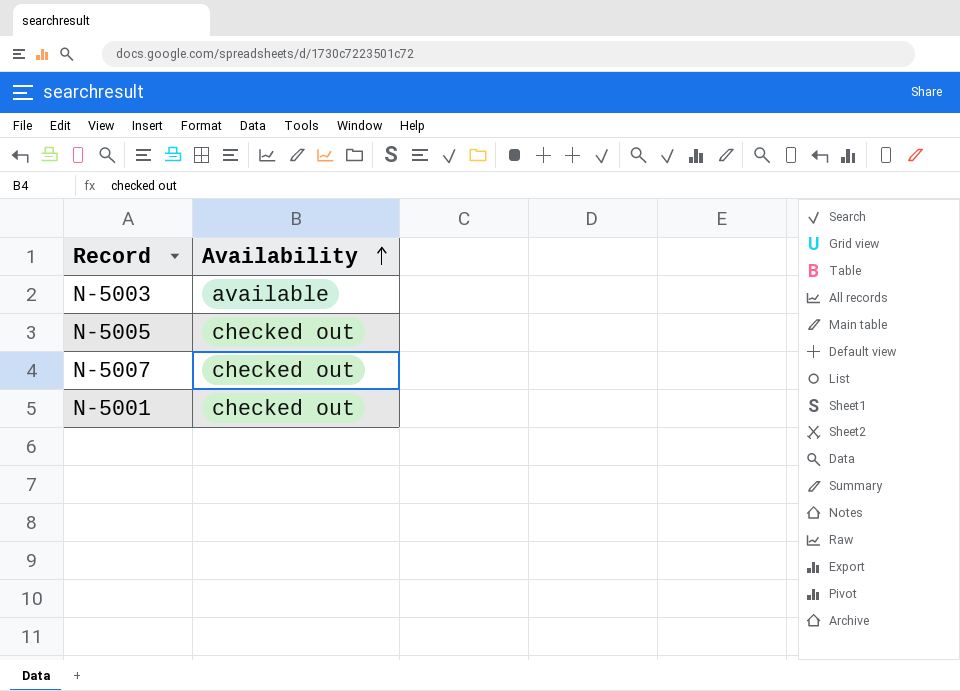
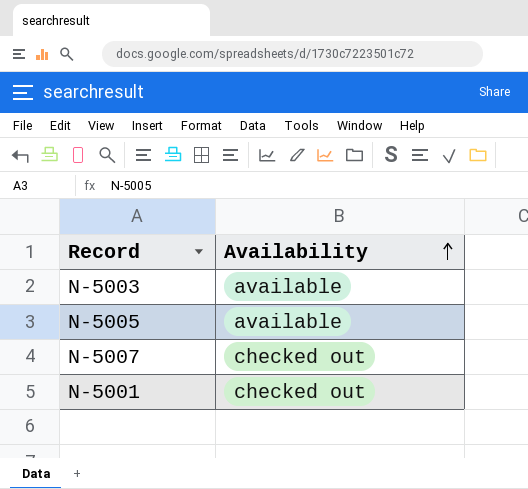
N-5005 | Availability: checked out -> available

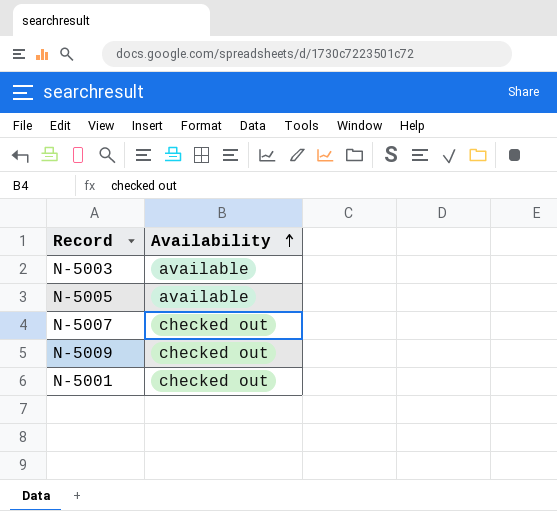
row N-5009: none -> checked out

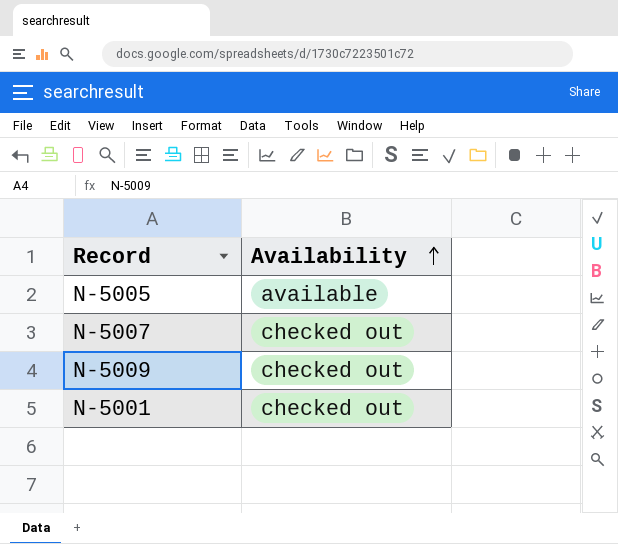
row N-5003: available -> none

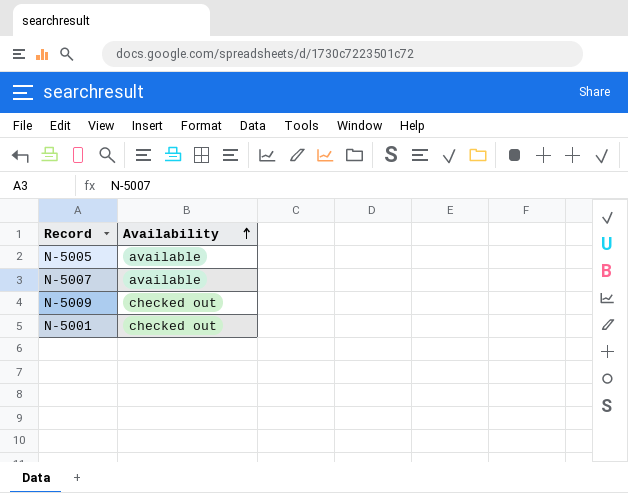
N-5007 | Availability: checked out -> available

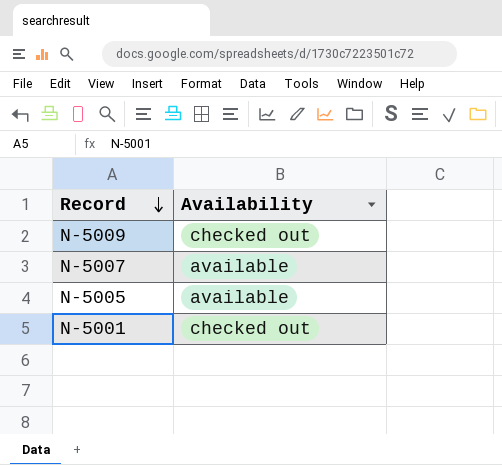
row order: Availability ascending -> Record descending

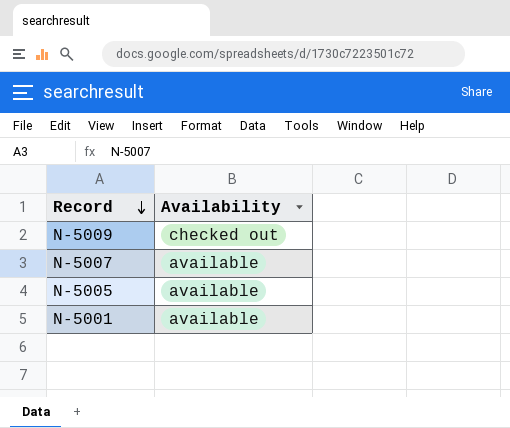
N-5001 | Availability: checked out -> available

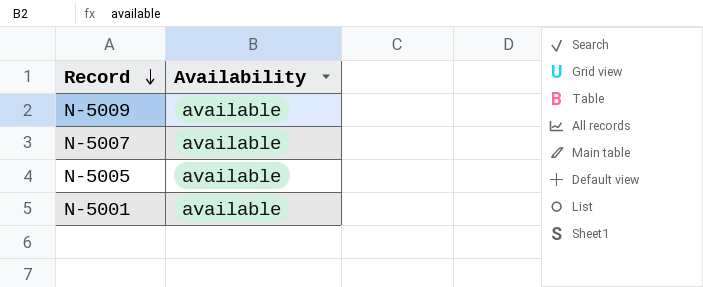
N-5009 | Availability: checked out -> available

